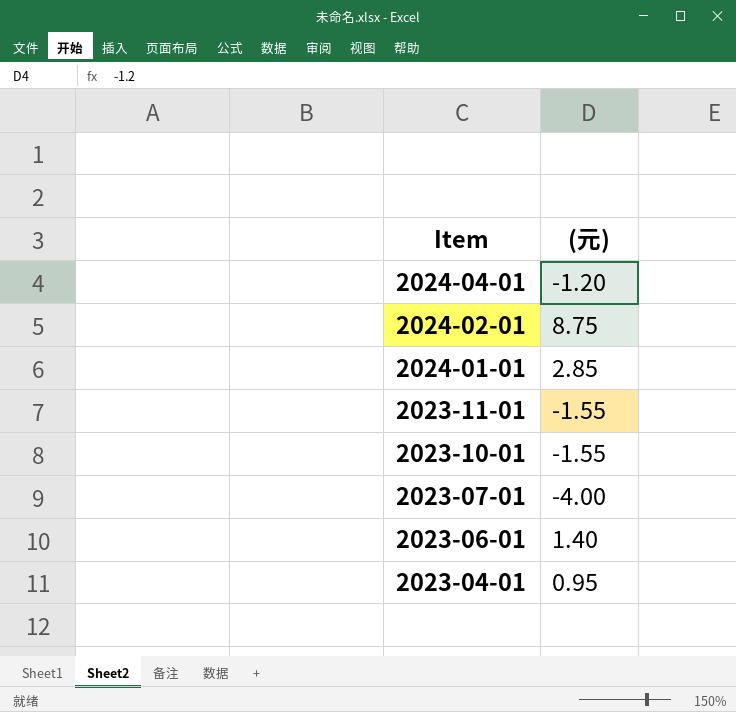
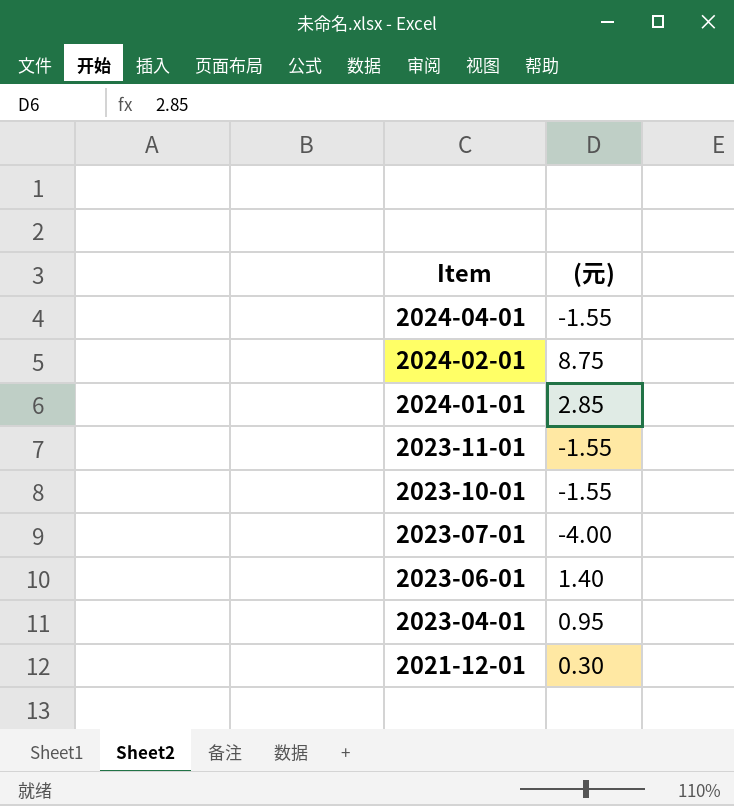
2024-04-01 | (元): -1.20 -> -1.55
row 2021-12-01: none -> 0.30

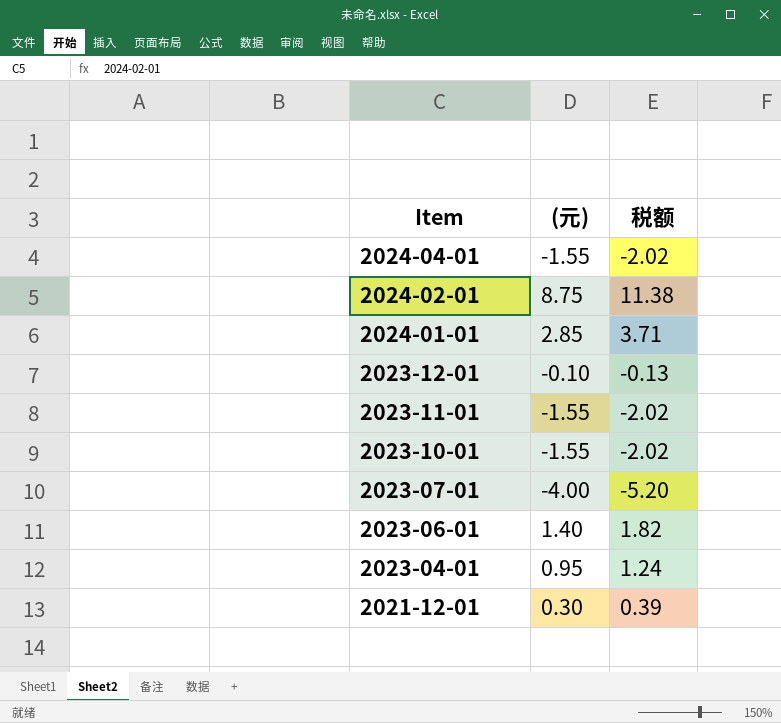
column 税额 | formula: none -> [(元)] * 1.3
row 2023-12-01: none -> -0.10 | -0.13

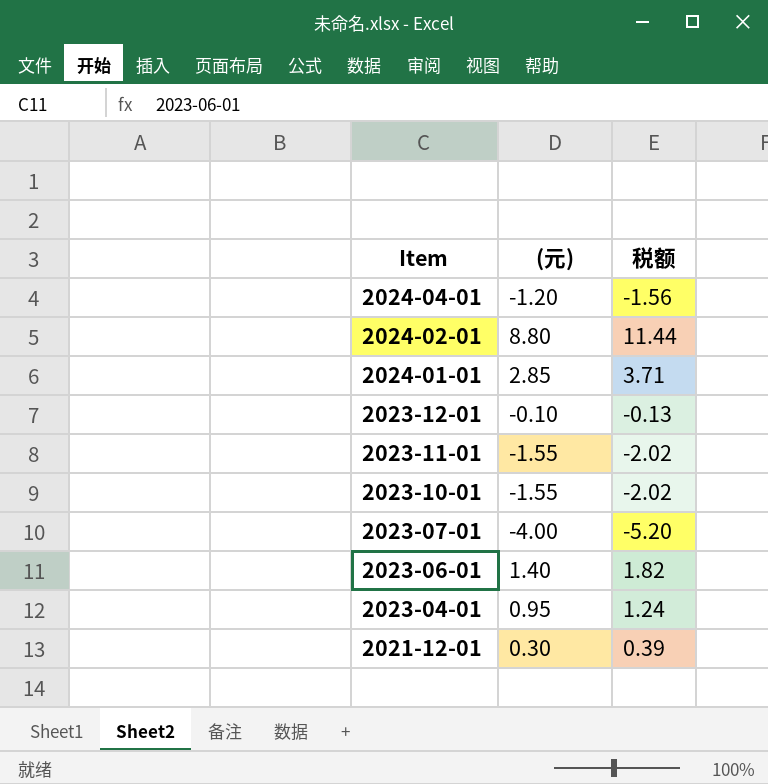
2024-04-01 | (元): -1.55 -> -1.20
2024-04-01 | 税额: -2.02 -> -1.56
2024-02-01 | (元): 8.75 -> 8.80
2024-02-01 | 税额: 11.38 -> 11.44

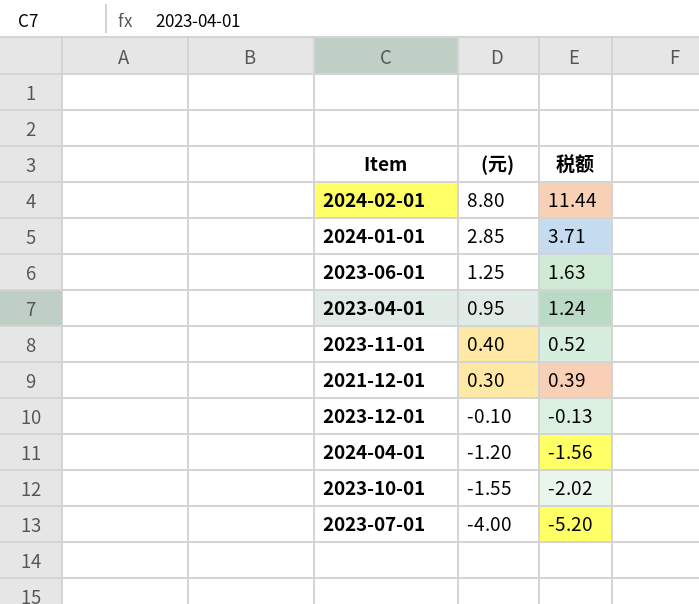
row order: Item descending -> (元) descending
2023-06-01 | (元): 1.40 -> 1.25
2023-06-01 | 税额: 1.82 -> 1.63
2023-11-01 | (元): -1.55 -> 0.40
2023-11-01 | 税额: -2.02 -> 0.52

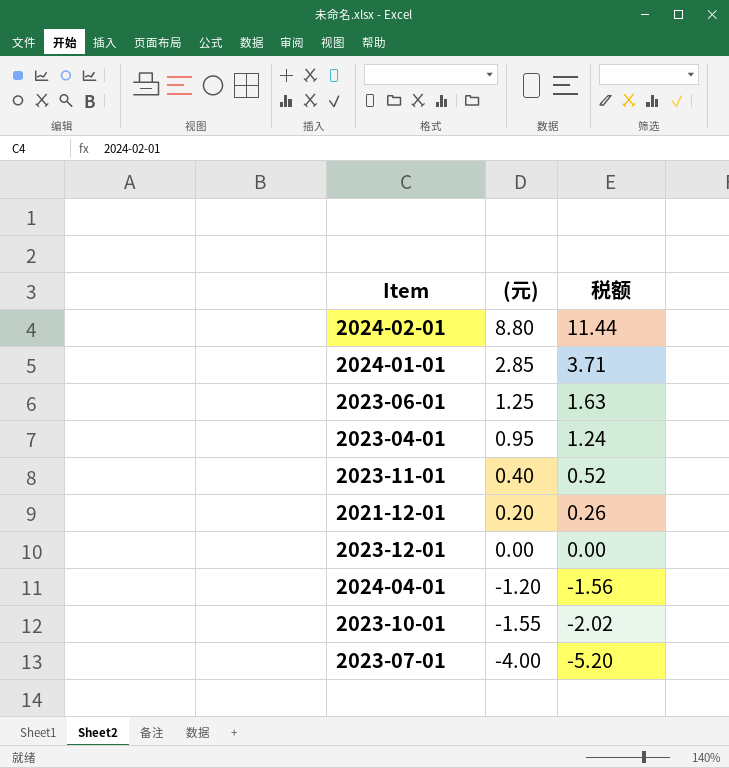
2021-12-01 | (元): 0.30 -> 0.20
2021-12-01 | 税额: 0.39 -> 0.26
2023-12-01 | (元): -0.10 -> 0.00
2023-12-01 | 税额: -0.13 -> 0.00

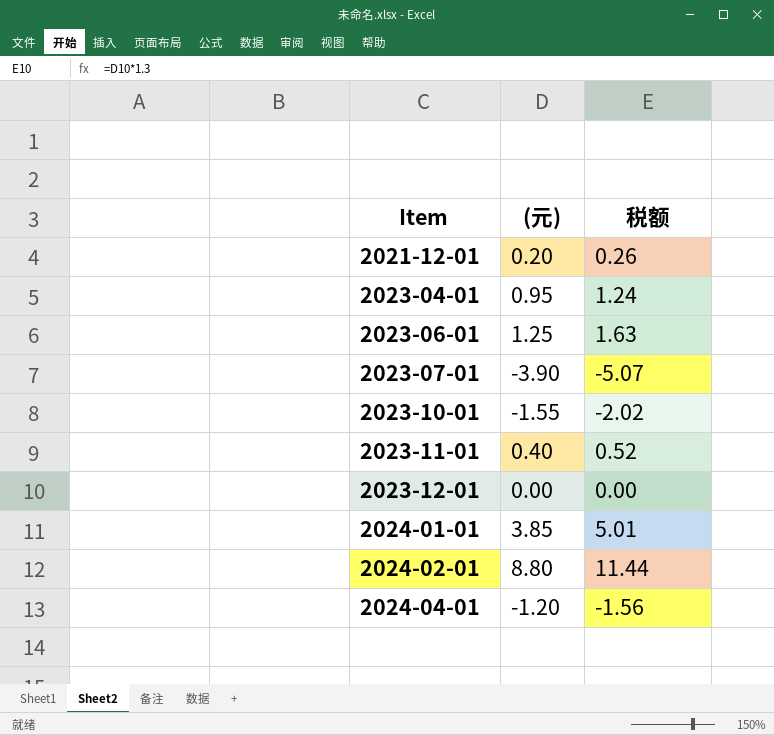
row order: (元) descending -> Item ascending
2023-07-01 | (元): -4.00 -> -3.90
2023-07-01 | 税额: -5.20 -> -5.07
2024-01-01 | (元): 2.85 -> 3.85
2024-01-01 | 税额: 3.71 -> 5.01

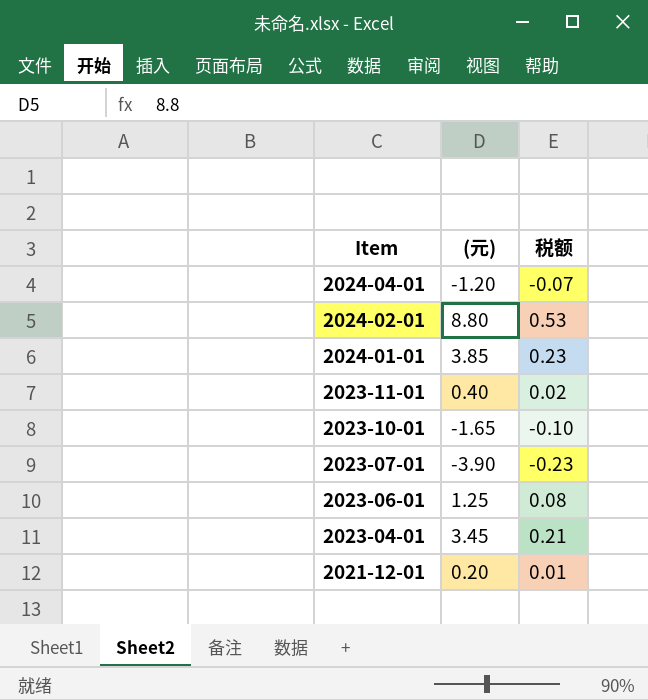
row order: Item ascending -> Item descending
column 税额 | formula: [(元)] * 1.3 -> [(元)] * 0.06
row 2023-12-01: 0.00 | 0.00 -> none
2023-10-01 | (元): -1.55 -> -1.65
2023-04-01 | (元): 0.95 -> 3.45

